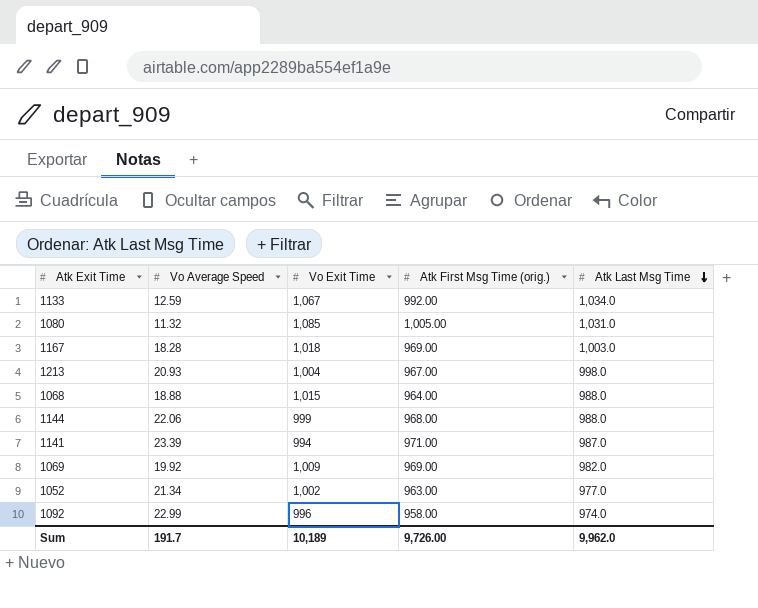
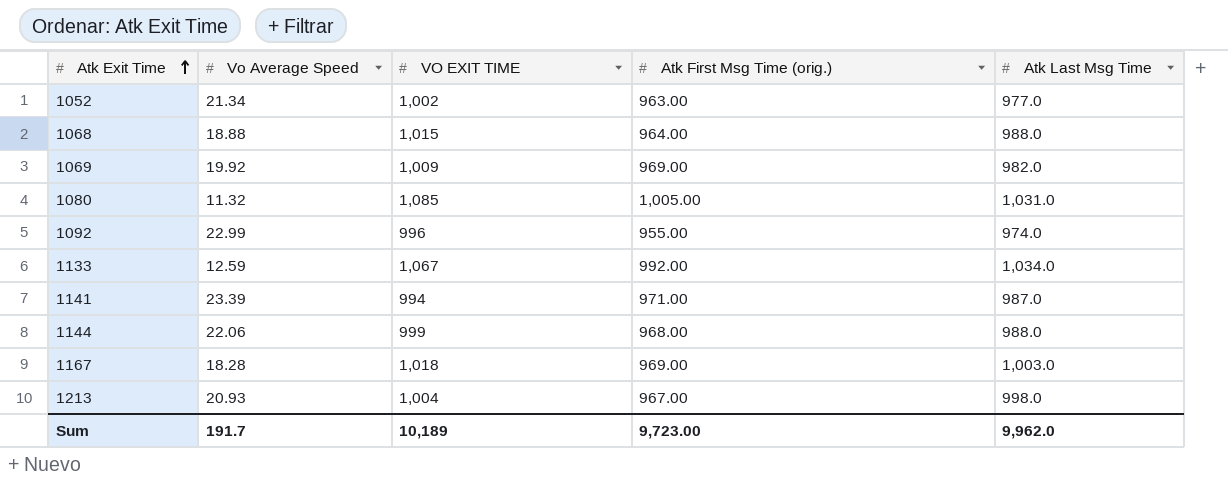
row order: Atk Last Msg Time descending -> Atk Exit Time ascending
column name: Vo Exit Time -> VO EXIT TIME
1092 | Atk First Msg Time (orig.): 958.00 -> 955.00
Sum | Atk First Msg Time (orig.): 9,726.00 -> 9,723.00

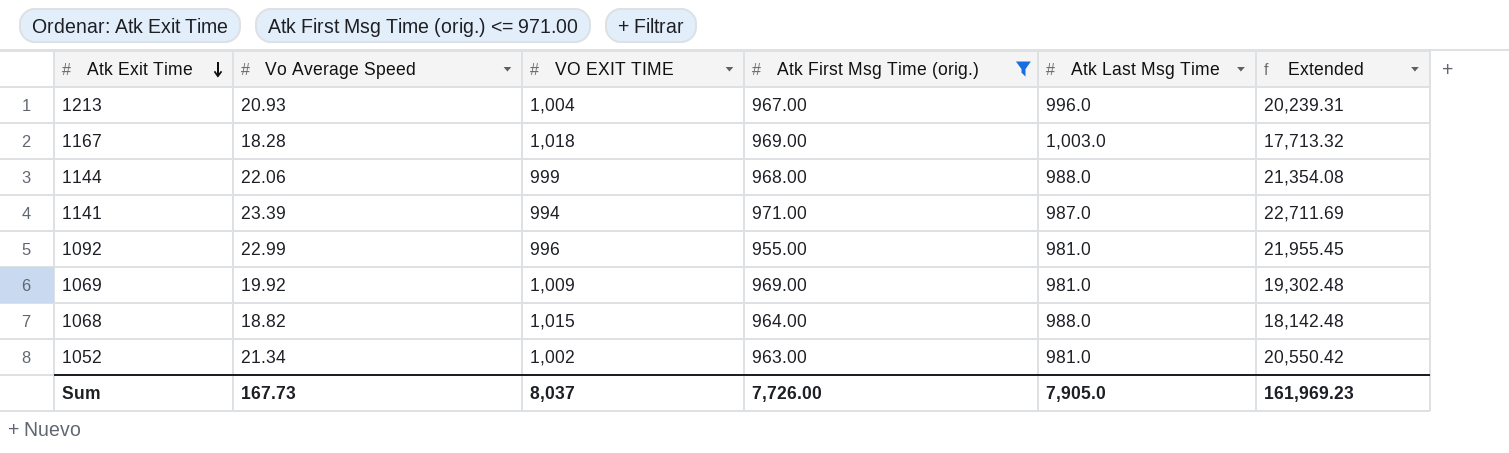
filter: none -> Atk First Msg Time (orig.) <= 971.00
row order: Atk Exit Time ascending -> Atk Exit Time descending
column Extended | formula: none -> [Vo Average Speed] * [Atk First Msg Time (orig.)]
1213 | Atk Last Msg Time: 998.0 -> 996.0
1092 | Atk Last Msg Time: 974.0 -> 981.0
1069 | Atk Last Msg Time: 982.0 -> 981.0
1068 | Vo Average Speed: 18.88 -> 18.82
1052 | Atk Last Msg Time: 977.0 -> 981.0
Sum | Vo Average Speed: 191.7 -> 167.73
Sum | VO EXIT TIME: 10,189 -> 8,037
Sum | Atk First Msg Time (orig.): 9,723.00 -> 7,726.00
Sum | Atk Last Msg Time: 9,962.0 -> 7,905.0

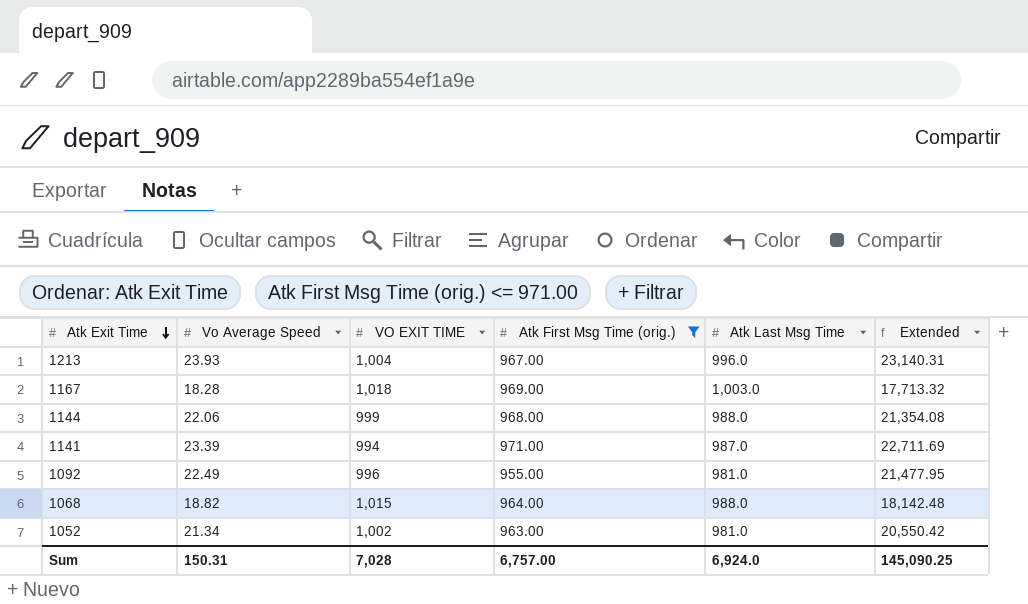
row 1069: 19.92 | 1,009 | 969.00 | 981.0 | 19,302.48 -> none
1213 | Vo Average Speed: 20.93 -> 23.93
1213 | Extended: 20,239.31 -> 23,140.31
1092 | Vo Average Speed: 22.99 -> 22.49
1092 | Extended: 21,955.45 -> 21,477.95
Sum | Vo Average Speed: 167.73 -> 150.31
Sum | VO EXIT TIME: 8,037 -> 7,028
Sum | Atk First Msg Time (orig.): 7,726.00 -> 6,757.00
Sum | Atk Last Msg Time: 7,905.0 -> 6,924.0
Sum | Extended: 161,969.23 -> 145,090.25

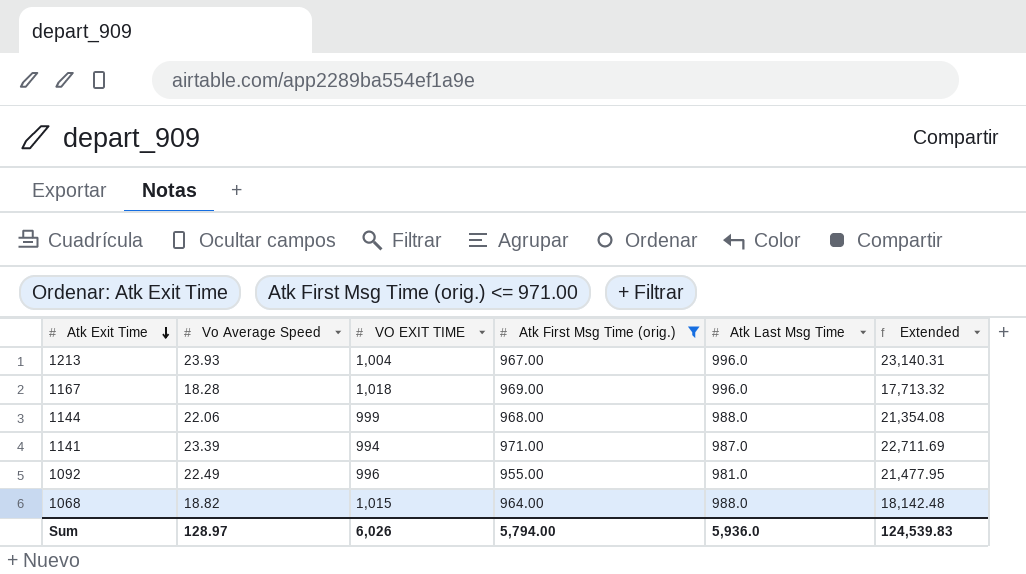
row 1052: 21.34 | 1,002 | 963.00 | 981.0 | 20,550.42 -> none
1167 | Atk Last Msg Time: 1,003.0 -> 996.0
Sum | Vo Average Speed: 150.31 -> 128.97
Sum | VO EXIT TIME: 7,028 -> 6,026
Sum | Atk First Msg Time (orig.): 6,757.00 -> 5,794.00
Sum | Atk Last Msg Time: 6,924.0 -> 5,936.0
Sum | Extended: 145,090.25 -> 124,539.83

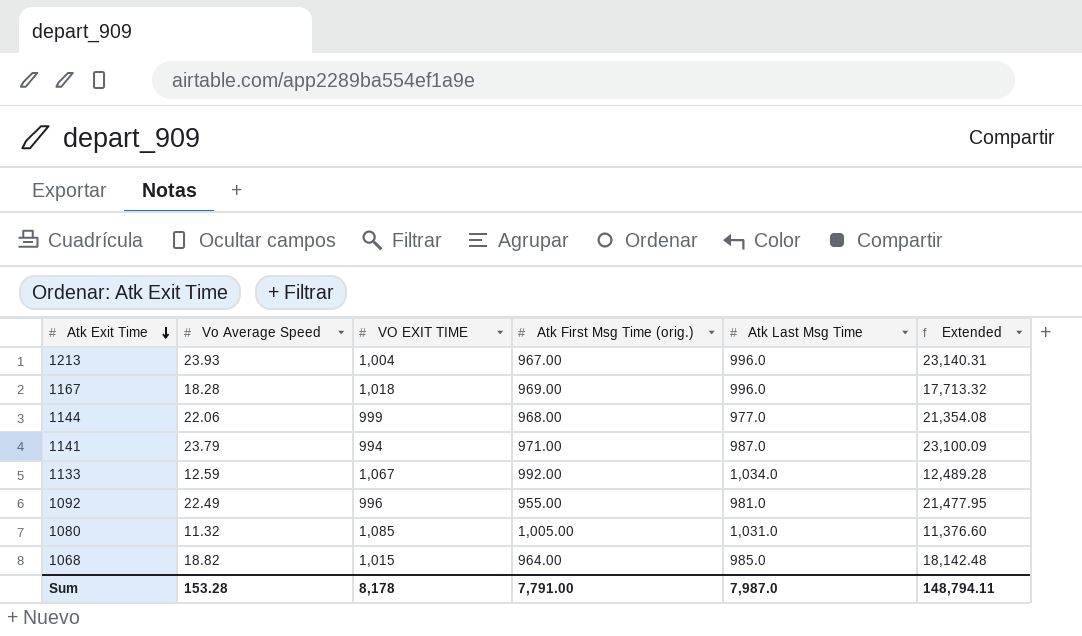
filter: Atk First Msg Time (orig.) <= 971.00 -> none
1144 | Atk Last Msg Time: 988.0 -> 977.0
1141 | Vo Average Speed: 23.39 -> 23.79
1141 | Extended: 22,711.69 -> 23,100.09
1068 | Atk Last Msg Time: 988.0 -> 985.0
Sum | Vo Average Speed: 128.97 -> 153.28
Sum | VO EXIT TIME: 6,026 -> 8,178
Sum | Atk First Msg Time (orig.): 5,794.00 -> 7,791.00
Sum | Atk Last Msg Time: 5,936.0 -> 7,987.0
Sum | Extended: 124,539.83 -> 148,794.11

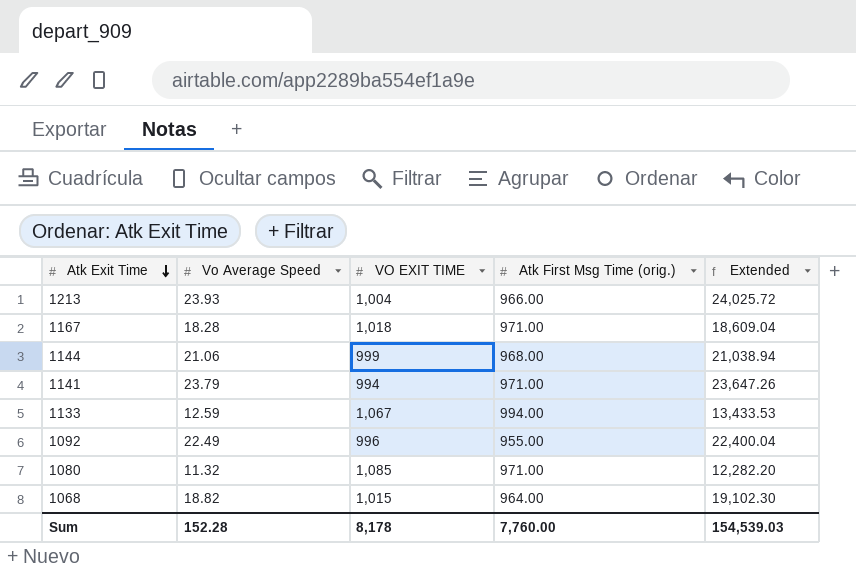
column Atk Last Msg Time | position: 5 -> none
column Extended | formula: [Vo Average Speed] * [Atk First Msg Time (orig.)] -> [Vo Average Speed] * [VO EXIT TIME]
1213 | Atk First Msg Time (orig.): 967.00 -> 966.00
1167 | Atk First Msg Time (orig.): 969.00 -> 971.00
1144 | Vo Average Speed: 22.06 -> 21.06
1133 | Atk First Msg Time (orig.): 992.00 -> 994.00
1080 | Atk First Msg Time (orig.): 1,005.00 -> 971.00
Sum | Vo Average Speed: 153.28 -> 152.28
Sum | Atk First Msg Time (orig.): 7,791.00 -> 7,760.00
Sum | Extended: 148,794.11 -> 154,539.03

